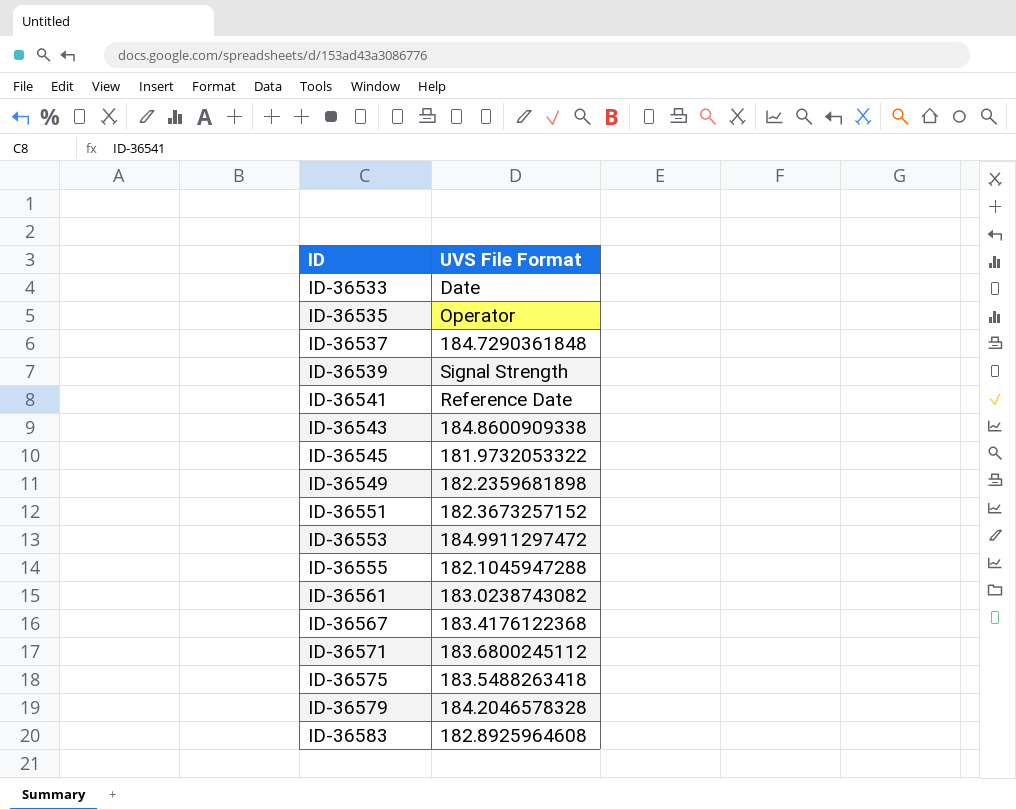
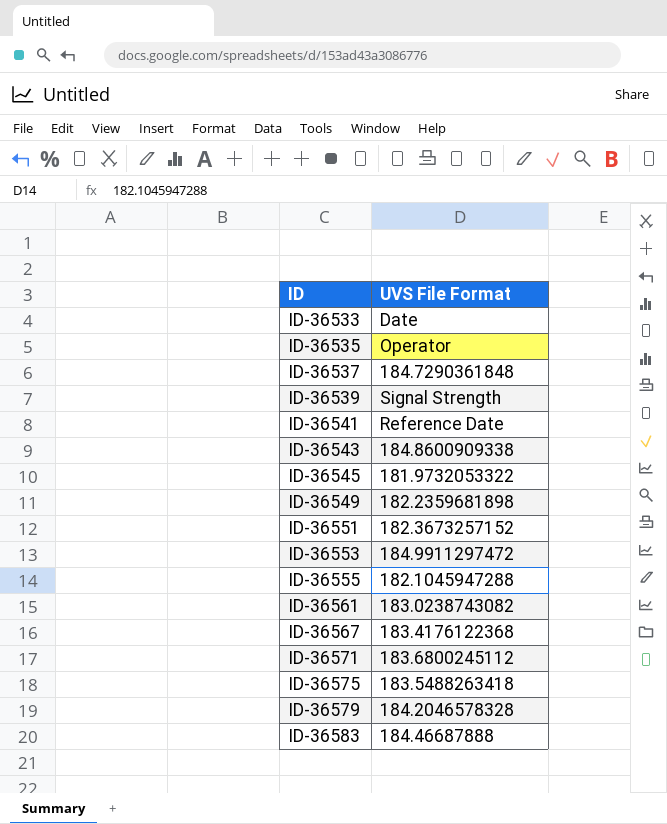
ID-36583 | UVS File Format: 182.8925964608 -> 184.46687888

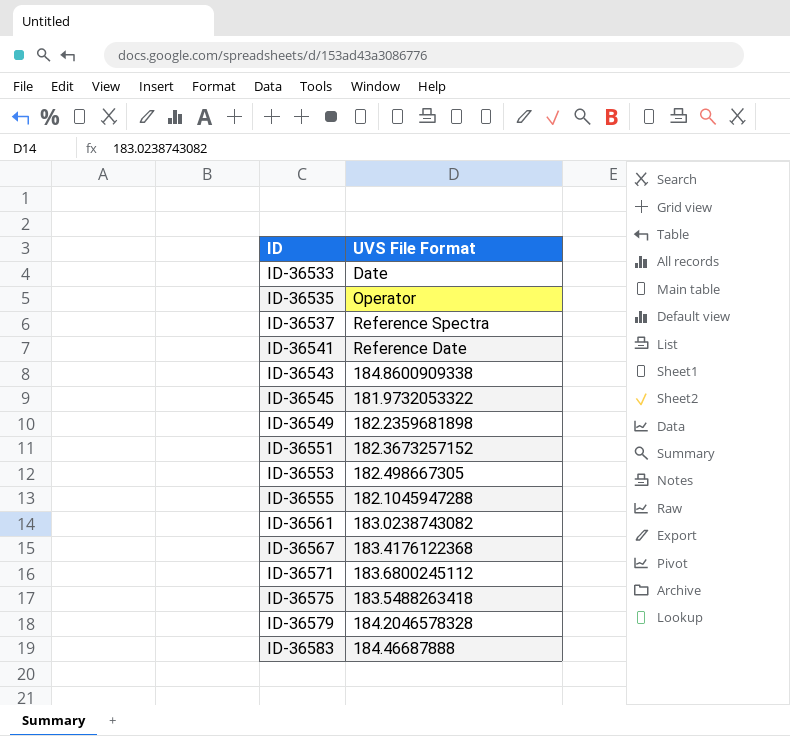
row ID-36539: Signal Strength -> none
ID-36537 | UVS File Format: 184.7290361848 -> Reference Spectra
ID-36553 | UVS File Format: 184.9911297472 -> 182.498667305

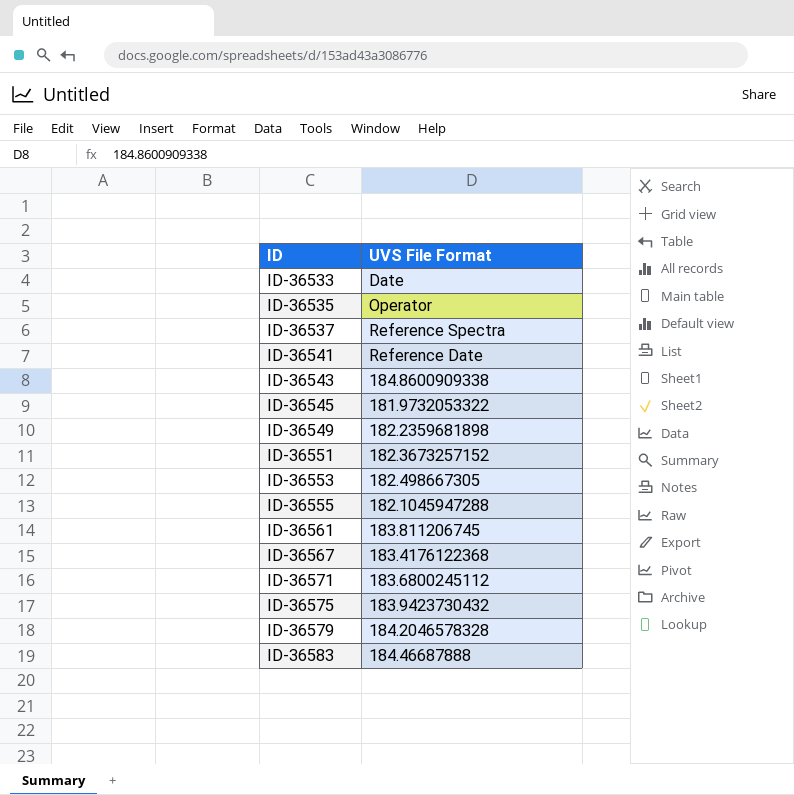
ID-36561 | UVS File Format: 183.0238743082 -> 183.811206745
ID-36575 | UVS File Format: 183.5488263418 -> 183.9423730432

